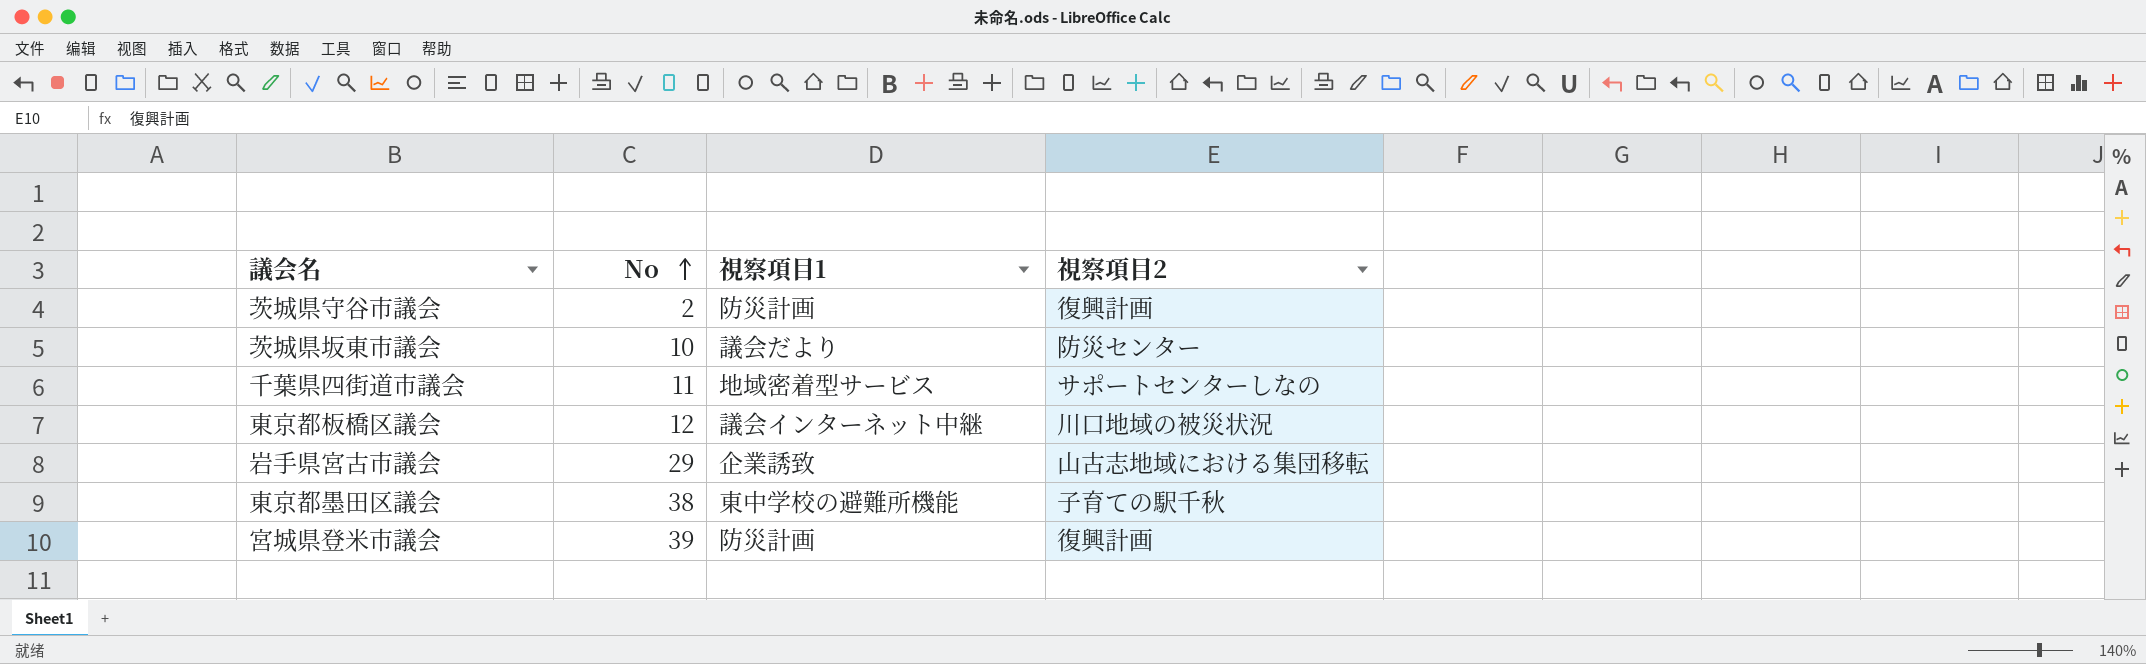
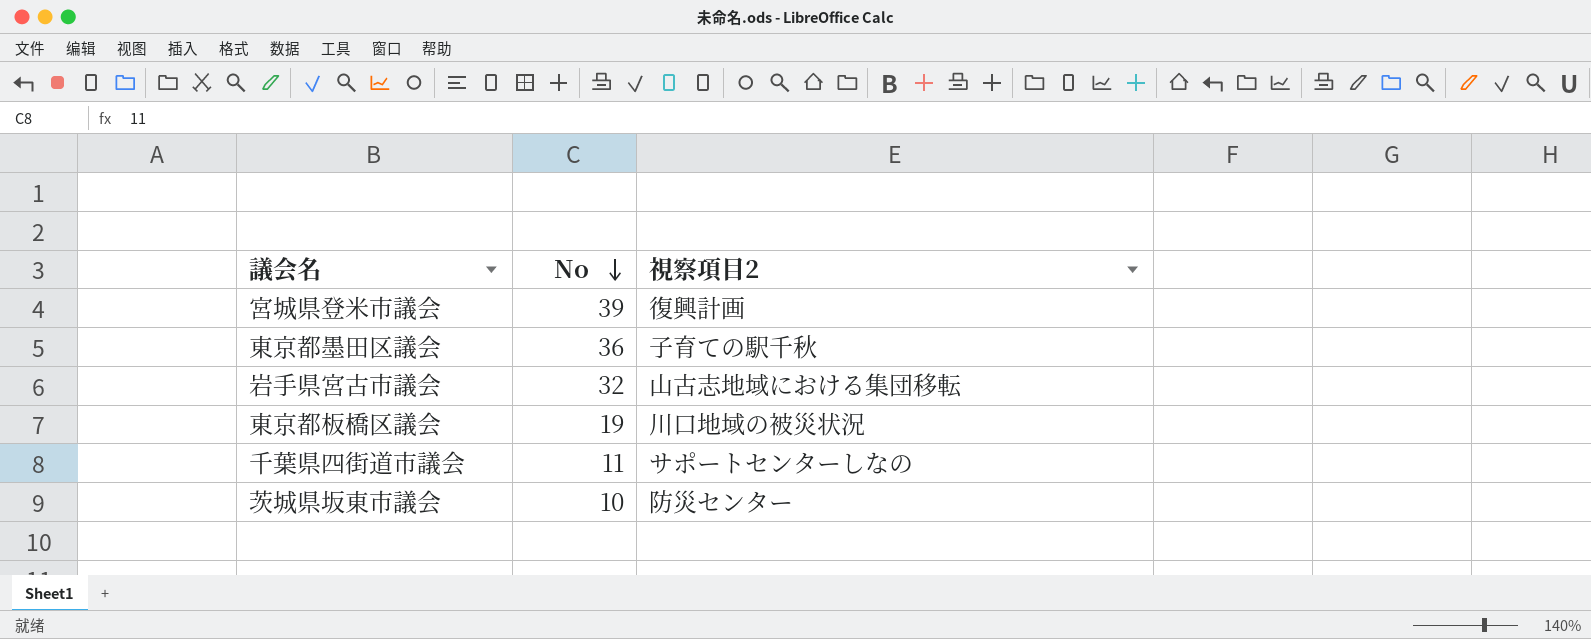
row order: No ascending -> No descending
column 視察項目1 | position: 3 -> none
row 茨城県守谷市議会: 2 | 防災計画 | 復興計画 -> none
東京都墨田区議会 | No: 38 -> 36
岩手県宮古市議会 | No: 29 -> 32
東京都板橋区議会 | No: 12 -> 19

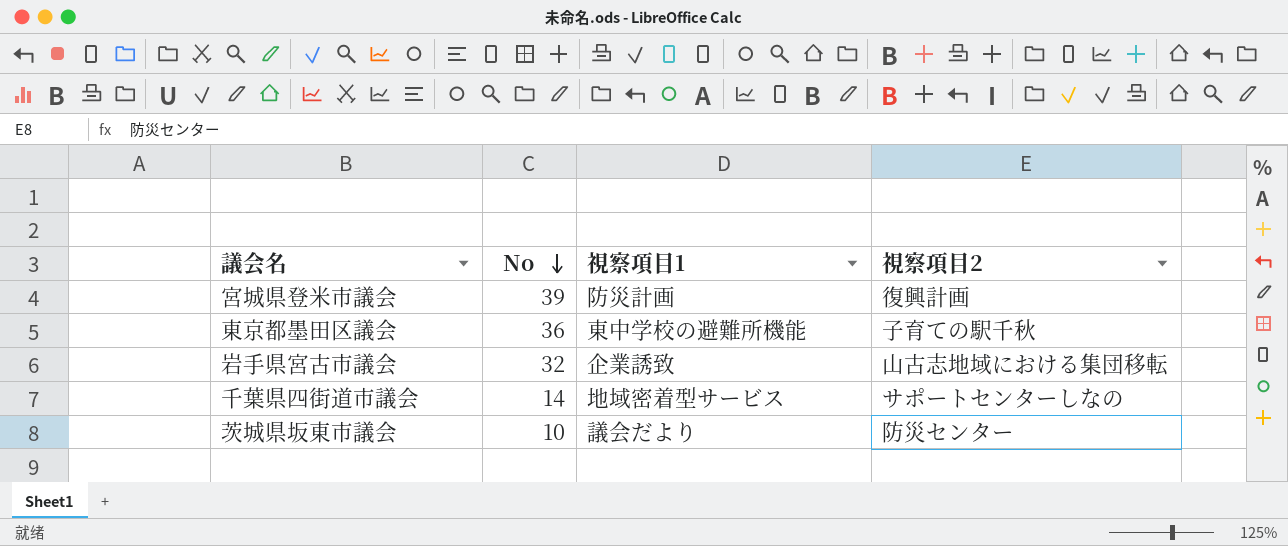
column 視察項目1 | position: none -> 3
row 東京都板橋区議会: 19 | 川口地域の被災状況 -> none
千葉県四街道市議会 | No: 11 -> 14

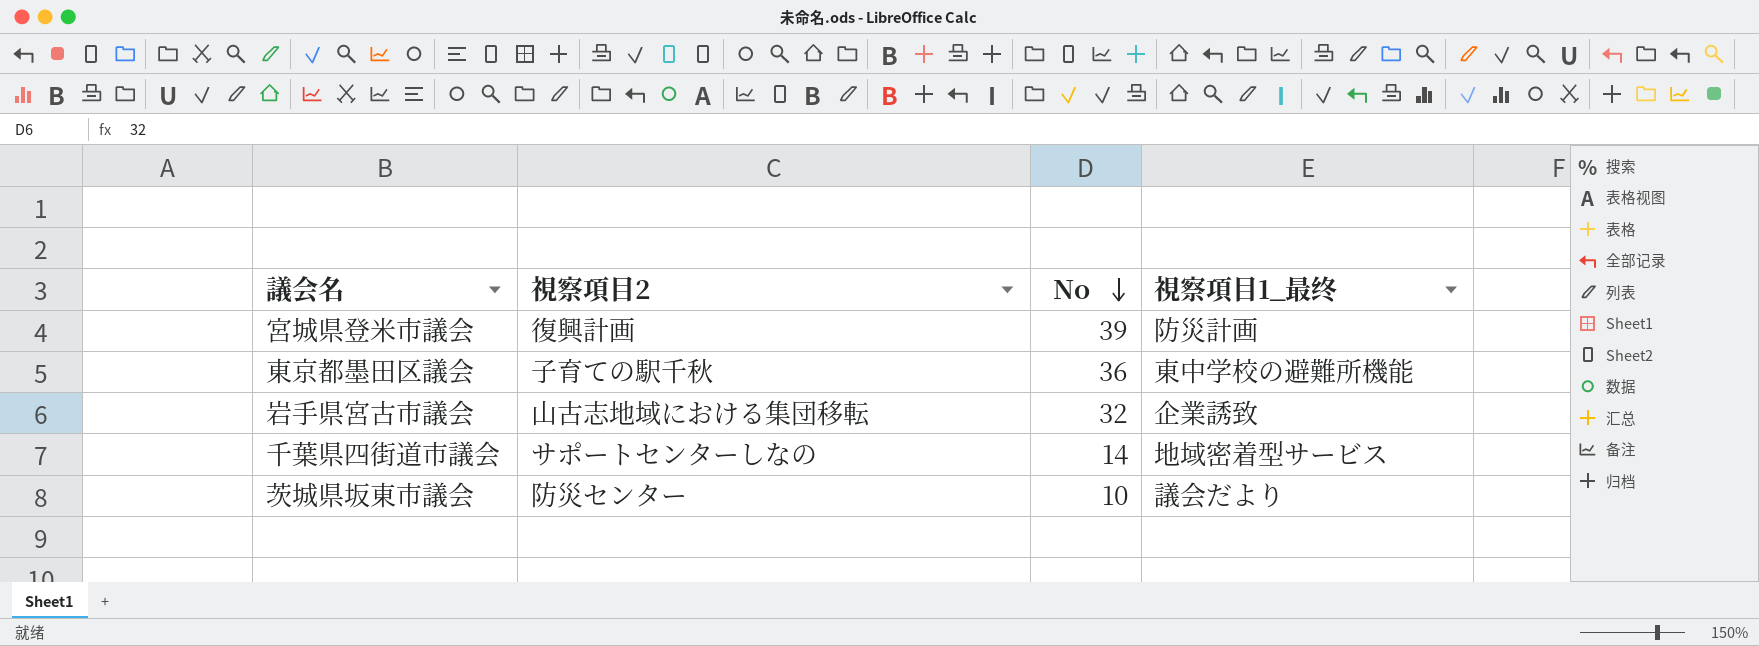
column 視察項目2 | position: 4 -> 2
column name: 視察項目1 -> 視察項目1_最终

